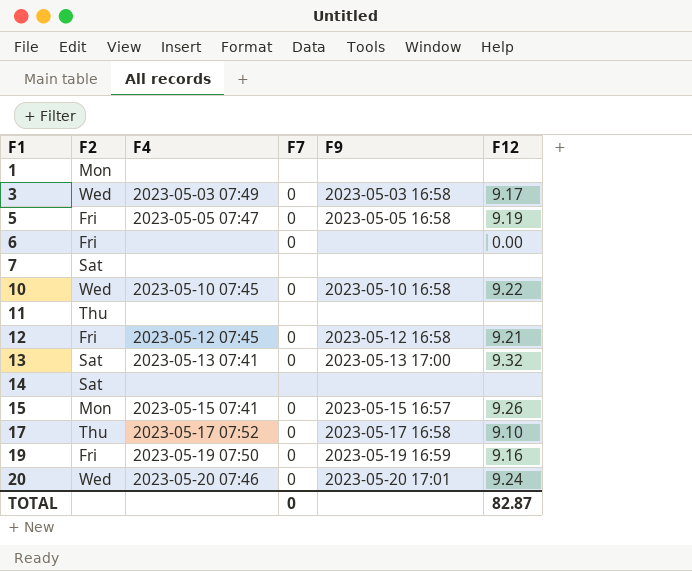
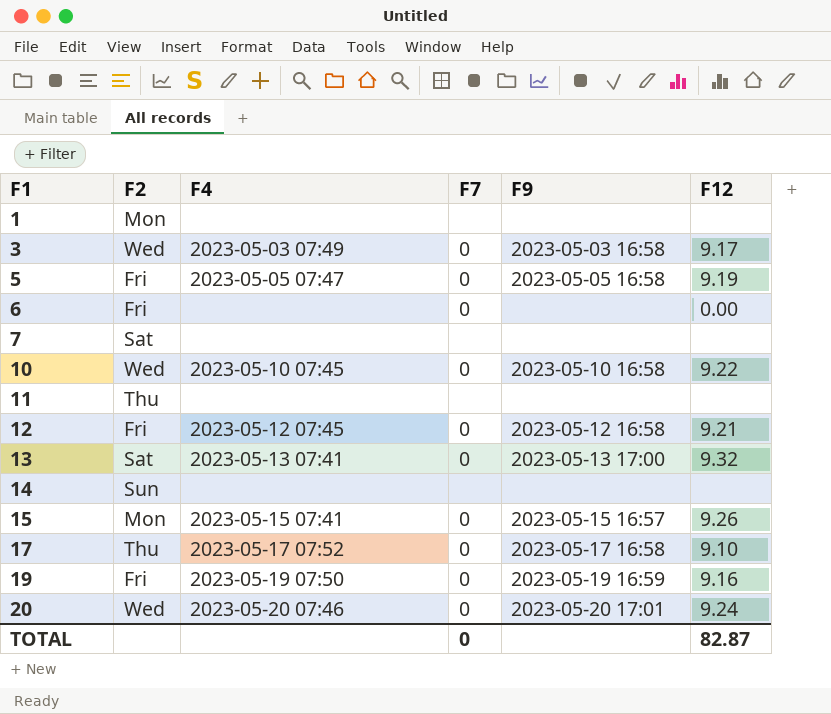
14 | F2: Sat -> Sun

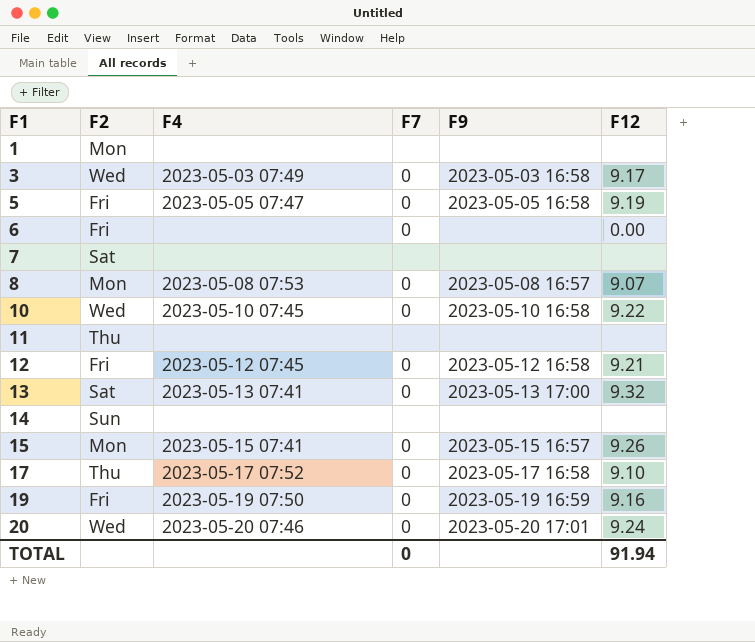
row 8: none -> Mon | 2023-05-08 07:53 | 0 | 2023-05-08 16:57 | 9.07
TOTAL | F12: 82.87 -> 91.94

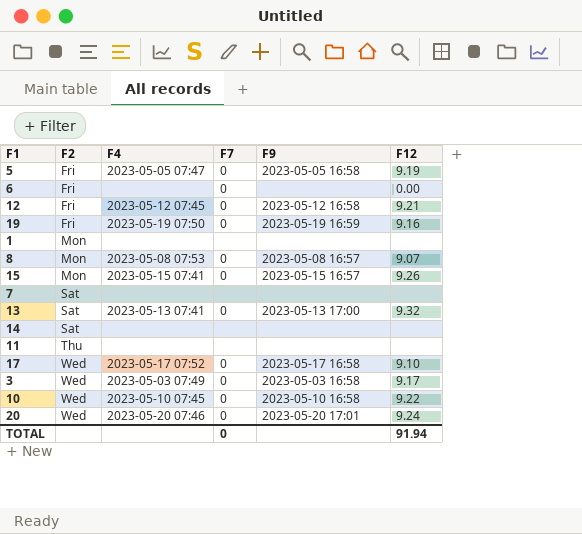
row order: F1 ascending -> F2 ascending
14 | F2: Sun -> Sat
17 | F2: Thu -> Wed

